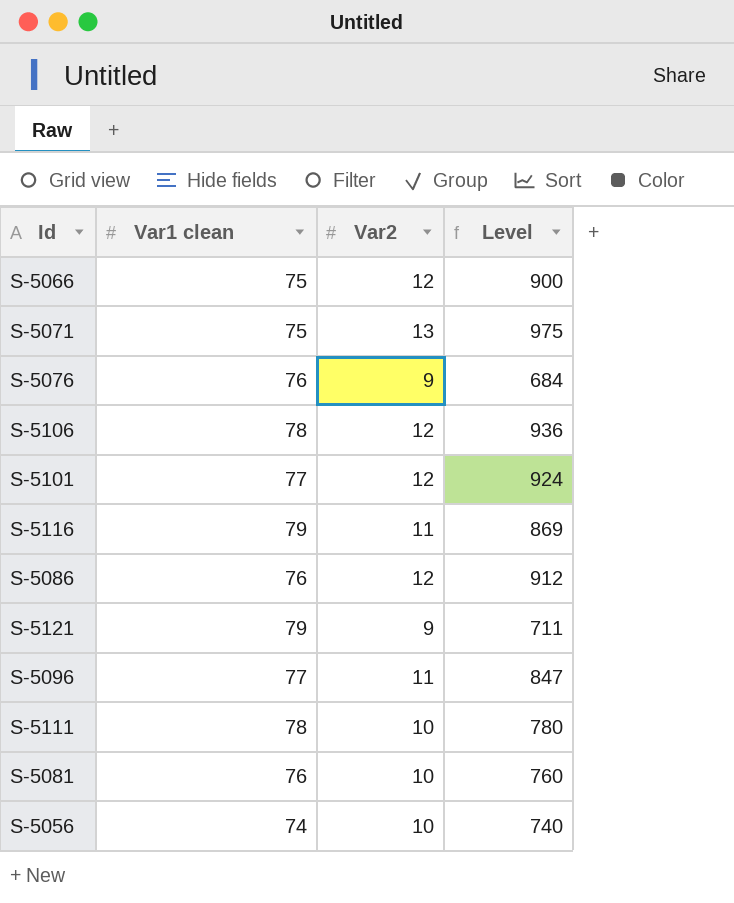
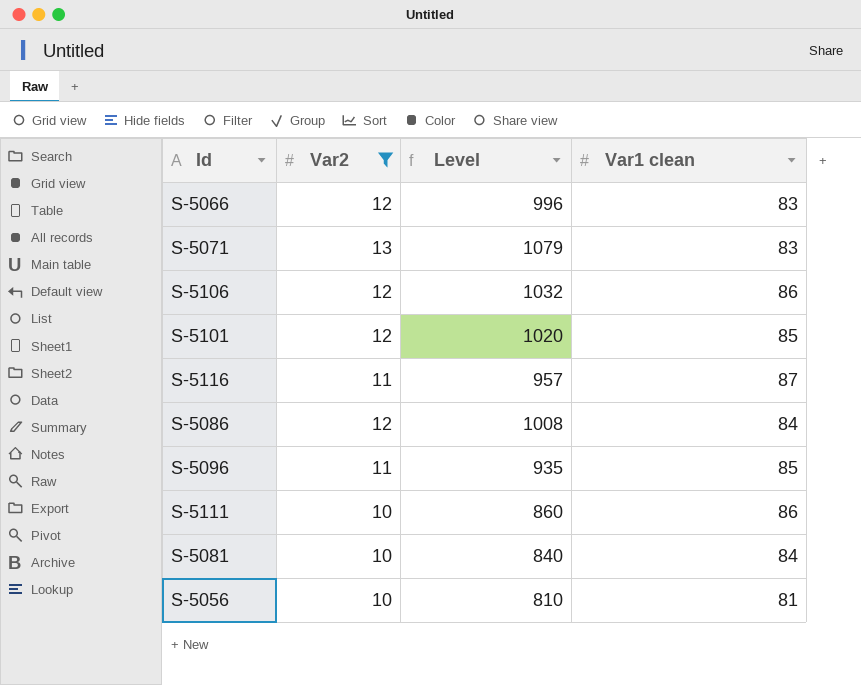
filter: none -> Var2 != 9
column Var1 clean | position: 2 -> 4
S-5066 | Level: 900 -> 996
S-5066 | Var1 clean: 75 -> 83
S-5071 | Level: 975 -> 1079
S-5071 | Var1 clean: 75 -> 83
S-5106 | Level: 936 -> 1032
S-5106 | Var1 clean: 78 -> 86
S-5101 | Level: 924 -> 1020
S-5101 | Var1 clean: 77 -> 85
S-5116 | Level: 869 -> 957
S-5116 | Var1 clean: 79 -> 87
S-5086 | Level: 912 -> 1008
S-5086 | Var1 clean: 76 -> 84
S-5096 | Level: 847 -> 935
S-5096 | Var1 clean: 77 -> 85
S-5111 | Level: 780 -> 860
S-5111 | Var1 clean: 78 -> 86
S-5081 | Level: 760 -> 840
S-5081 | Var1 clean: 76 -> 84
S-5056 | Level: 740 -> 810
S-5056 | Var1 clean: 74 -> 81

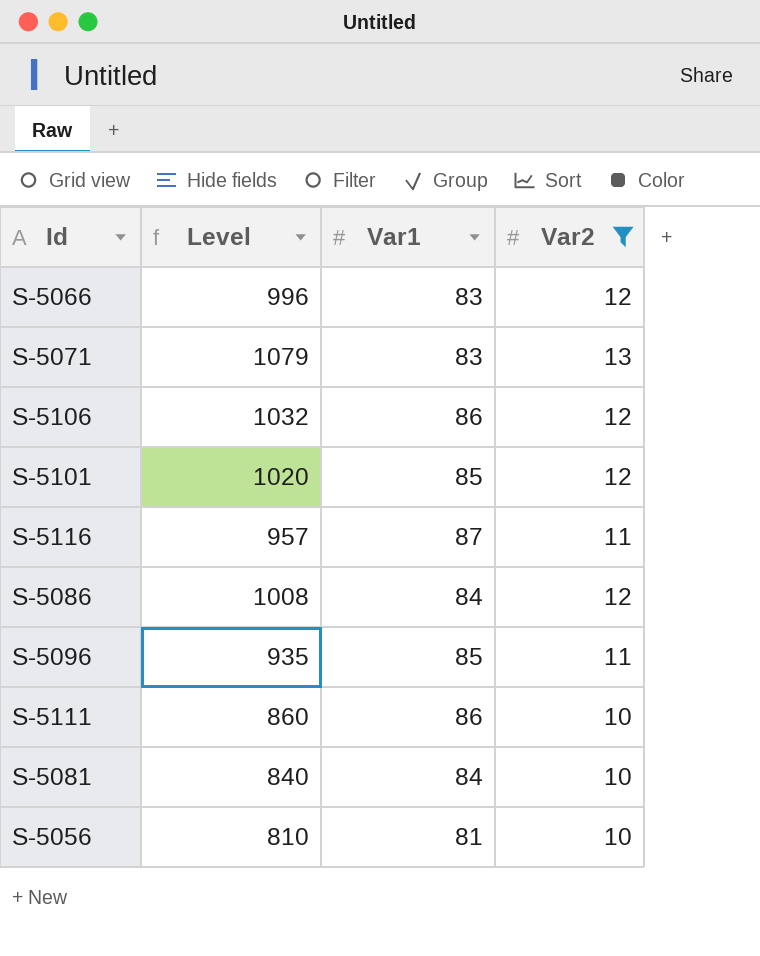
column name: Var1 clean -> Var1
column Var2 | position: 2 -> 4

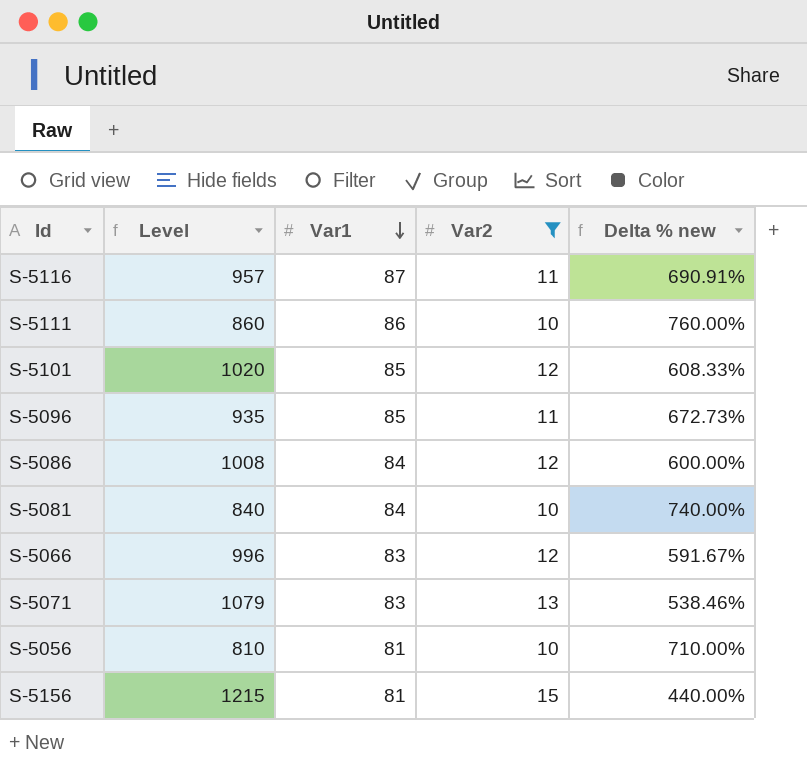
row order: none -> Var1 descending
column Delta % new | formula: none -> ([Var1] - [Var2]) / [Var2]
row S-5106: 1032 | 86 | 12 -> none
row S-5156: none -> 1215 | 81 | 15 | 440.00%

